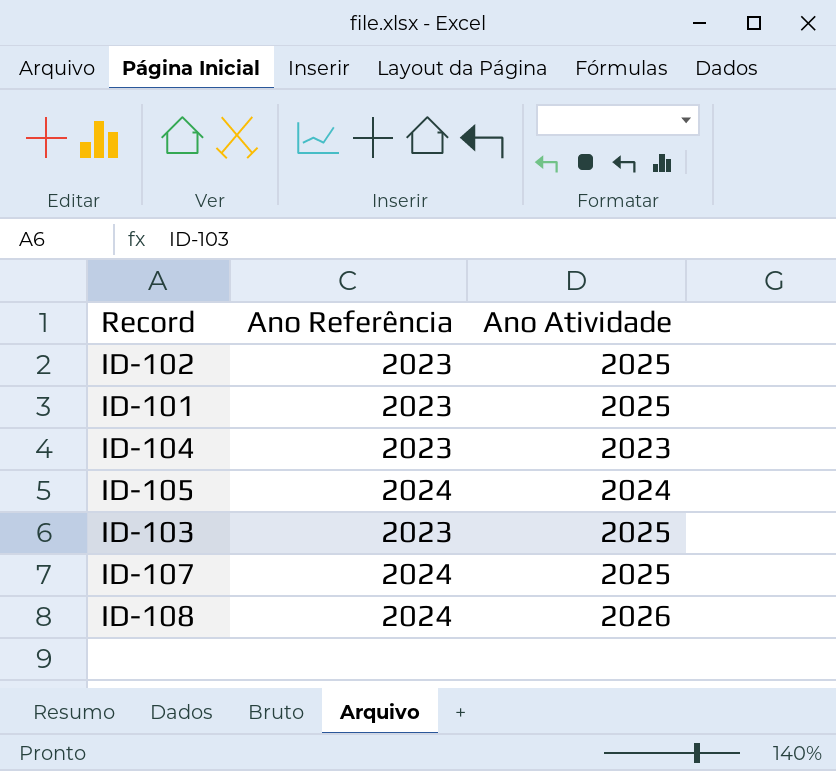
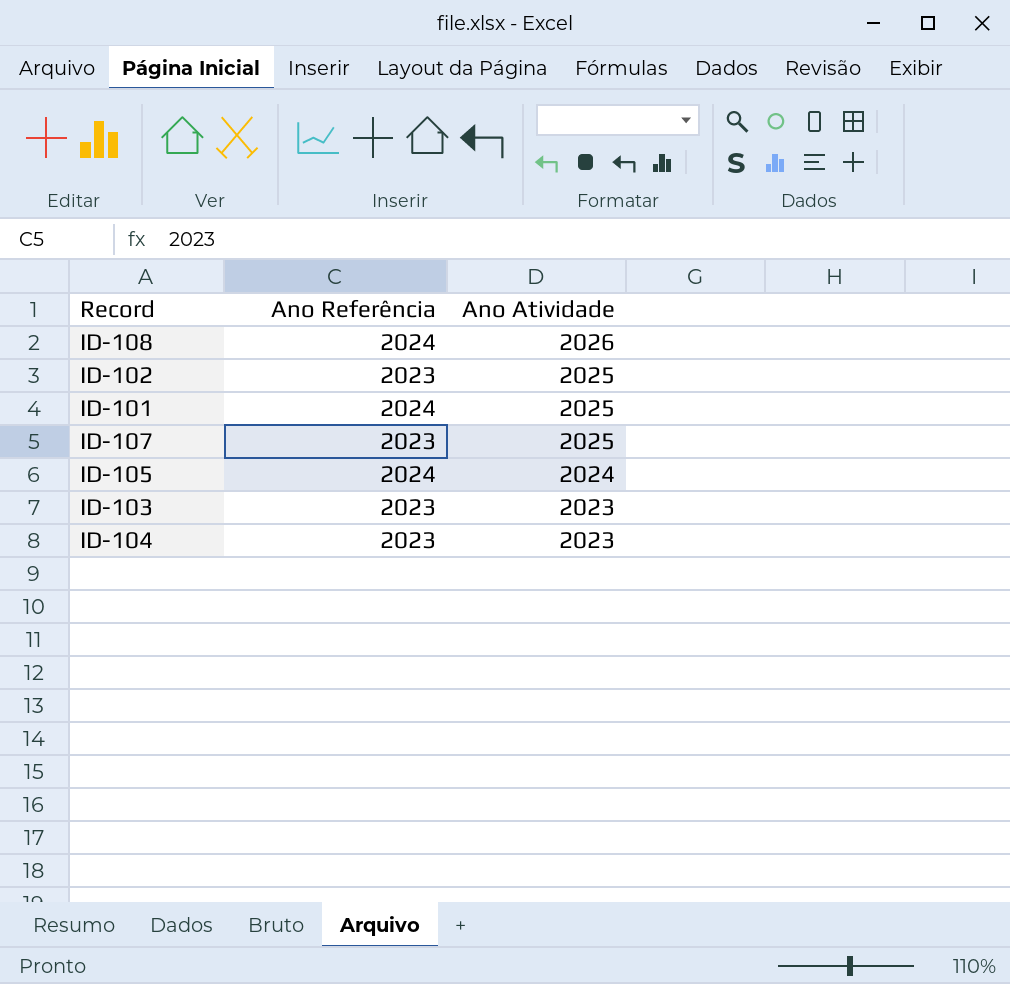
row order: none -> Ano Atividade descending
ID-101 | Ano Referência: 2023 -> 2024
ID-107 | Ano Referência: 2024 -> 2023
ID-103 | Ano Atividade: 2025 -> 2023

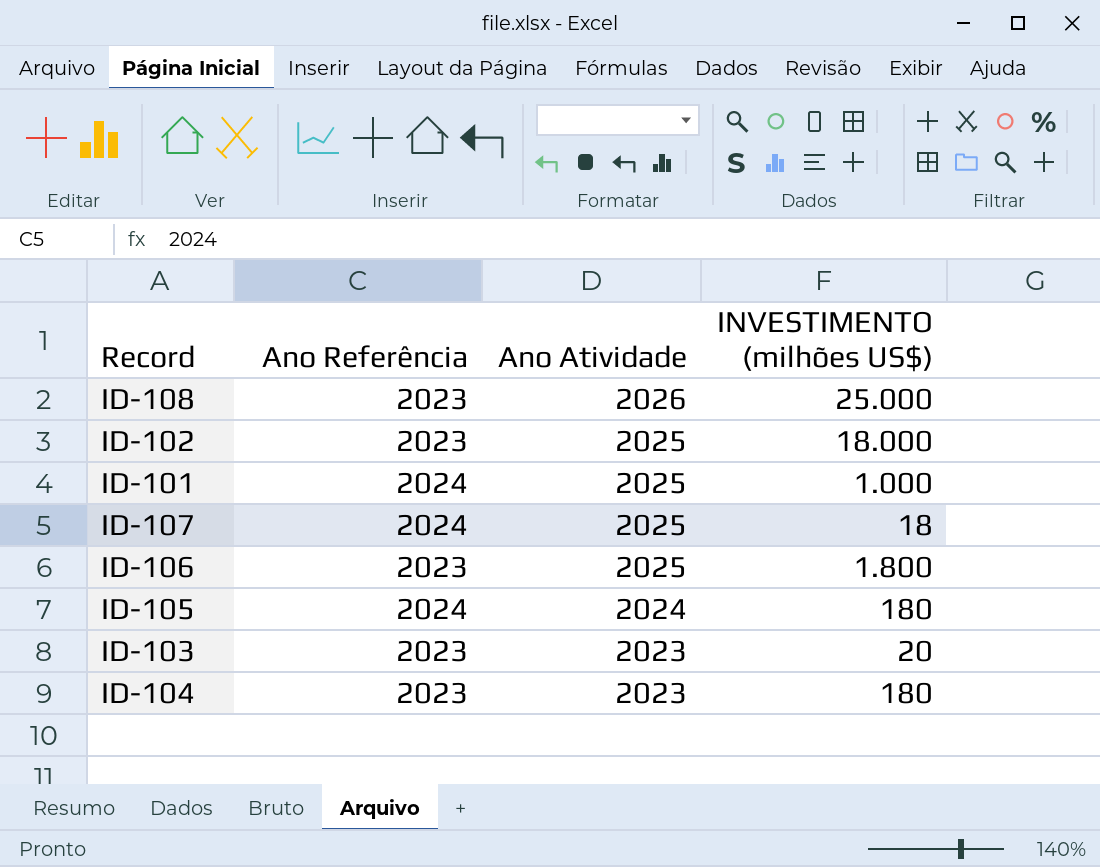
column INVESTIMENTO (milhões US$) | position: none -> 4
ID-108 | Ano Referência: 2024 -> 2023
ID-107 | Ano Referência: 2023 -> 2024
row ID-106: none -> 2023 | 2025 | 1.800

